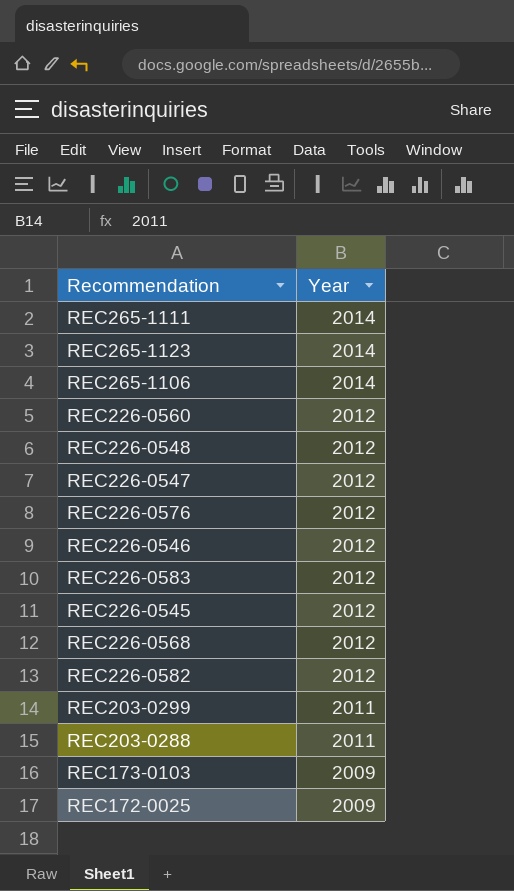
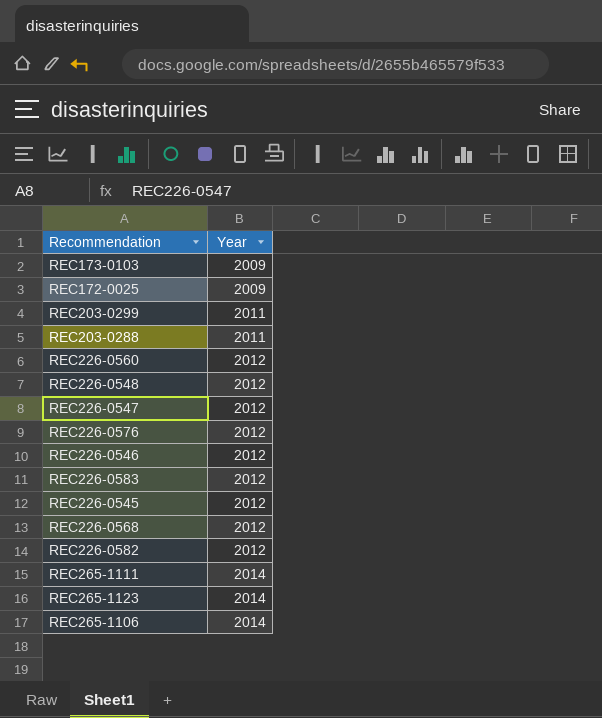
row order: Year descending -> Year ascending

